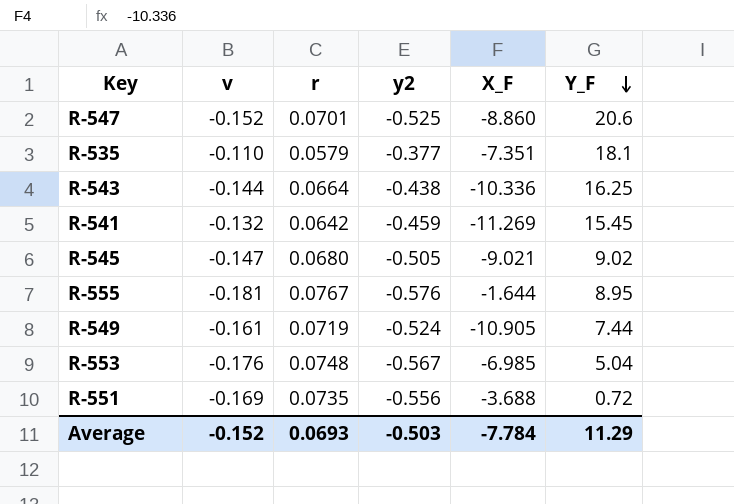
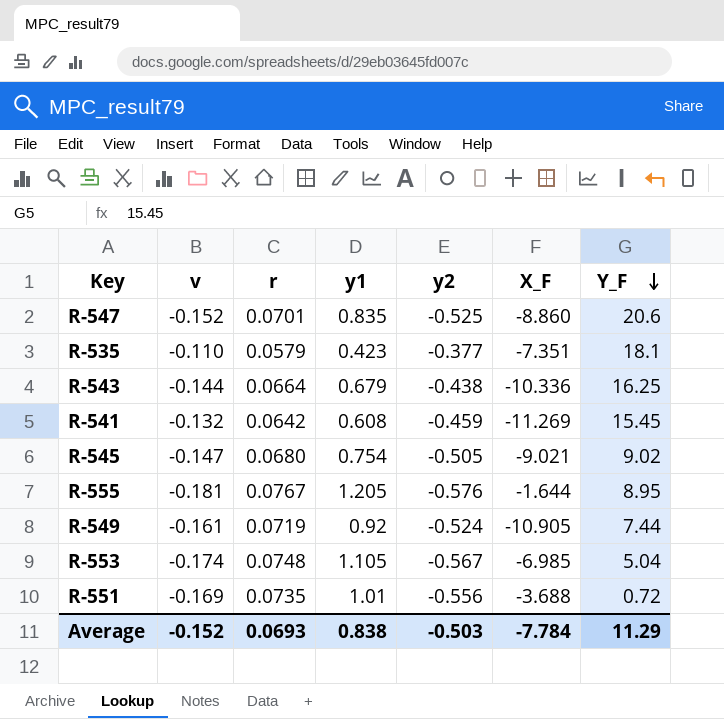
column y1 | position: none -> 4
R-553 | v: -0.176 -> -0.174

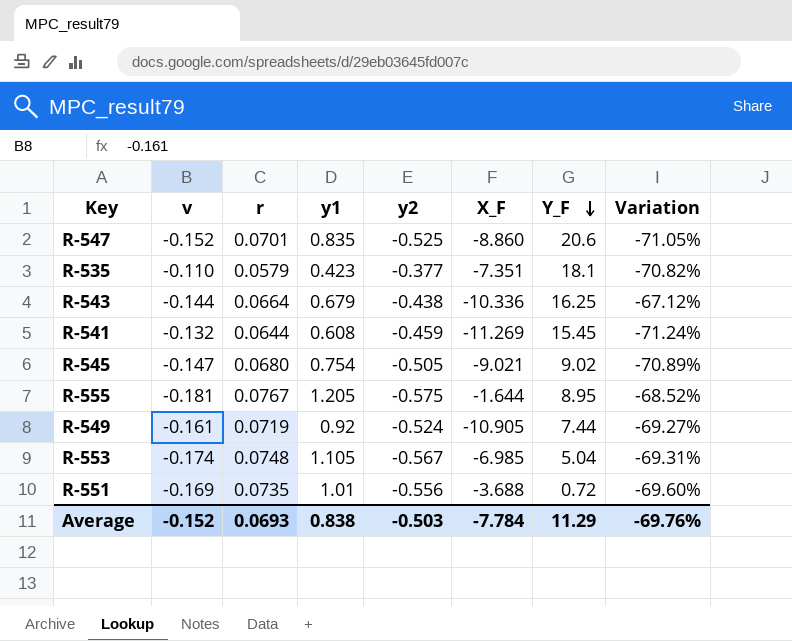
column Variation | formula: none -> ([v] - [y2]) / [y2]
R-541 | r: 0.0642 -> 0.0644
R-555 | y2: -0.576 -> -0.575

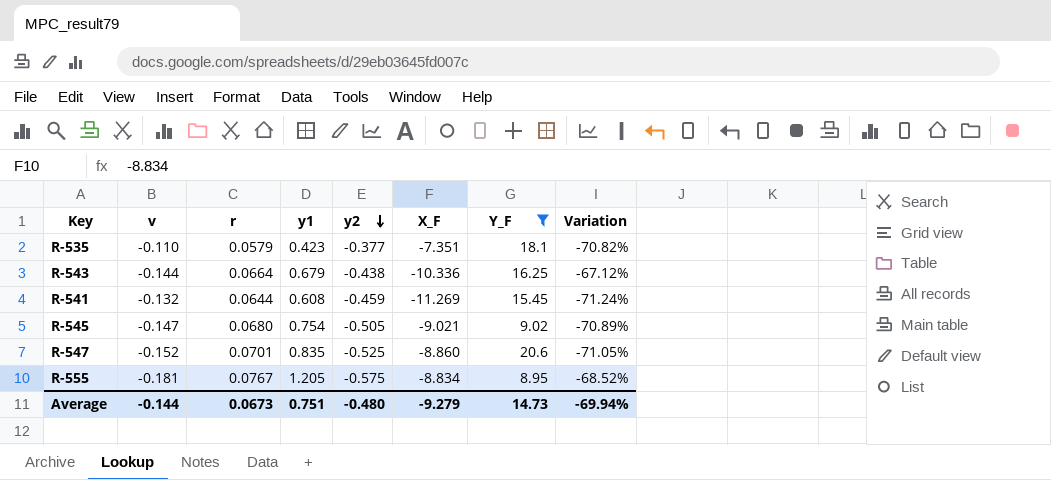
filter: none -> Y_F >= 8.95
row order: Y_F descending -> y2 descending
R-555 | X_F: -1.644 -> -8.834
Average | v: -0.152 -> -0.144
Average | r: 0.0693 -> 0.0673
Average | y1: 0.838 -> 0.751
Average | y2: -0.503 -> -0.480
Average | X_F: -7.784 -> -9.279
Average | Y_F: 11.29 -> 14.73
Average | Variation: -69.76% -> -69.94%

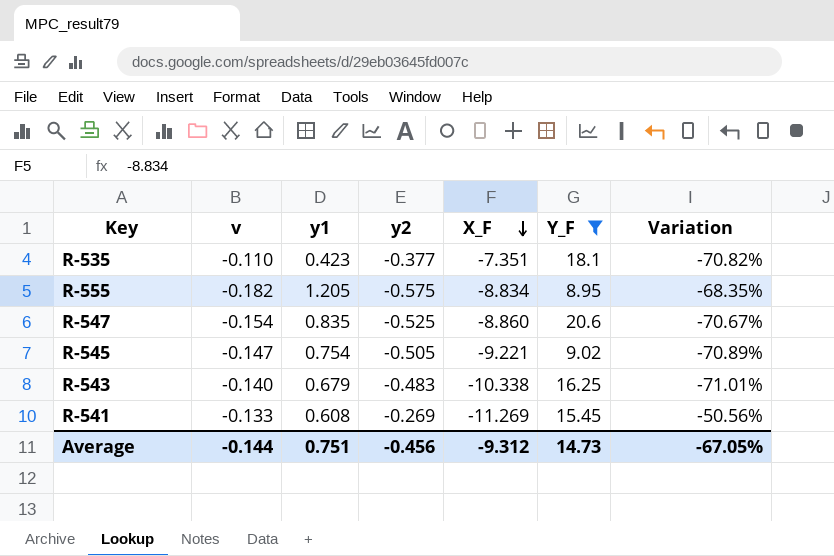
row order: y2 descending -> X_F descending
column r | position: 3 -> none
R-555 | v: -0.181 -> -0.182
R-555 | Variation: -68.52% -> -68.35%
R-547 | v: -0.152 -> -0.154
R-547 | Variation: -71.05% -> -70.67%
R-545 | X_F: -9.021 -> -9.221
R-543 | v: -0.144 -> -0.140
R-543 | y2: -0.438 -> -0.483
R-543 | X_F: -10.336 -> -10.338
R-543 | Variation: -67.12% -> -71.01%
R-541 | v: -0.132 -> -0.133
R-541 | y2: -0.459 -> -0.269
R-541 | Variation: -71.24% -> -50.56%
Average | y2: -0.480 -> -0.456
Average | X_F: -9.279 -> -9.312
Average | Variation: -69.94% -> -67.05%

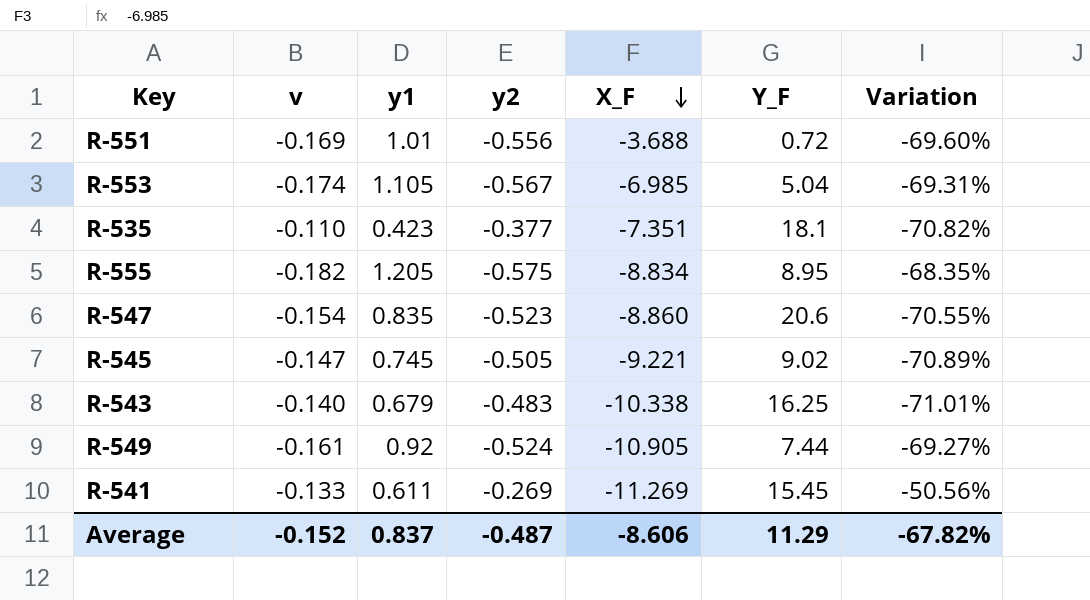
filter: Y_F >= 8.95 -> none
R-547 | y2: -0.525 -> -0.523
R-547 | Variation: -70.67% -> -70.55%
R-545 | y1: 0.754 -> 0.745
R-541 | y1: 0.608 -> 0.611
Average | v: -0.144 -> -0.152
Average | y1: 0.751 -> 0.837
Average | y2: -0.456 -> -0.487
Average | X_F: -9.312 -> -8.606
Average | Y_F: 14.73 -> 11.29
Average | Variation: -67.05% -> -67.82%

